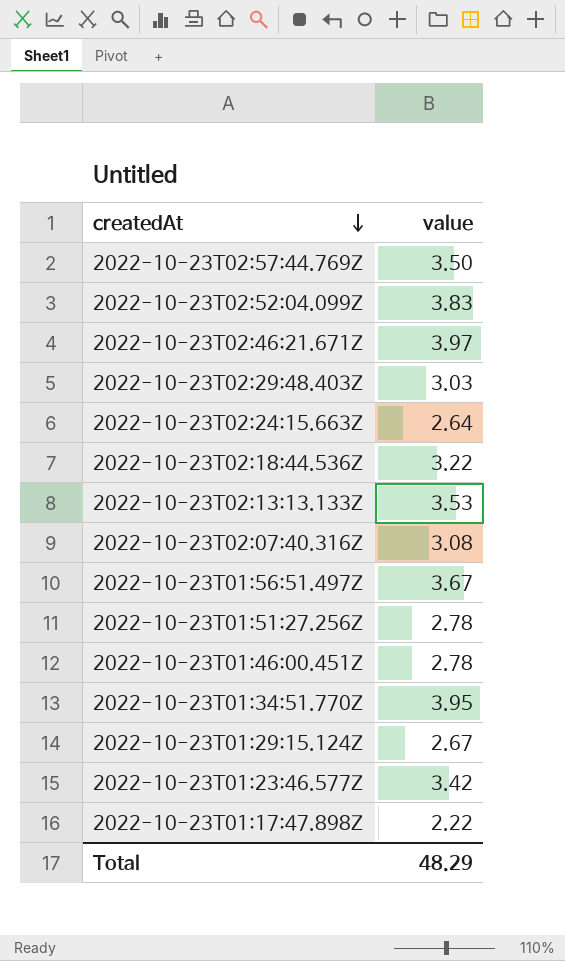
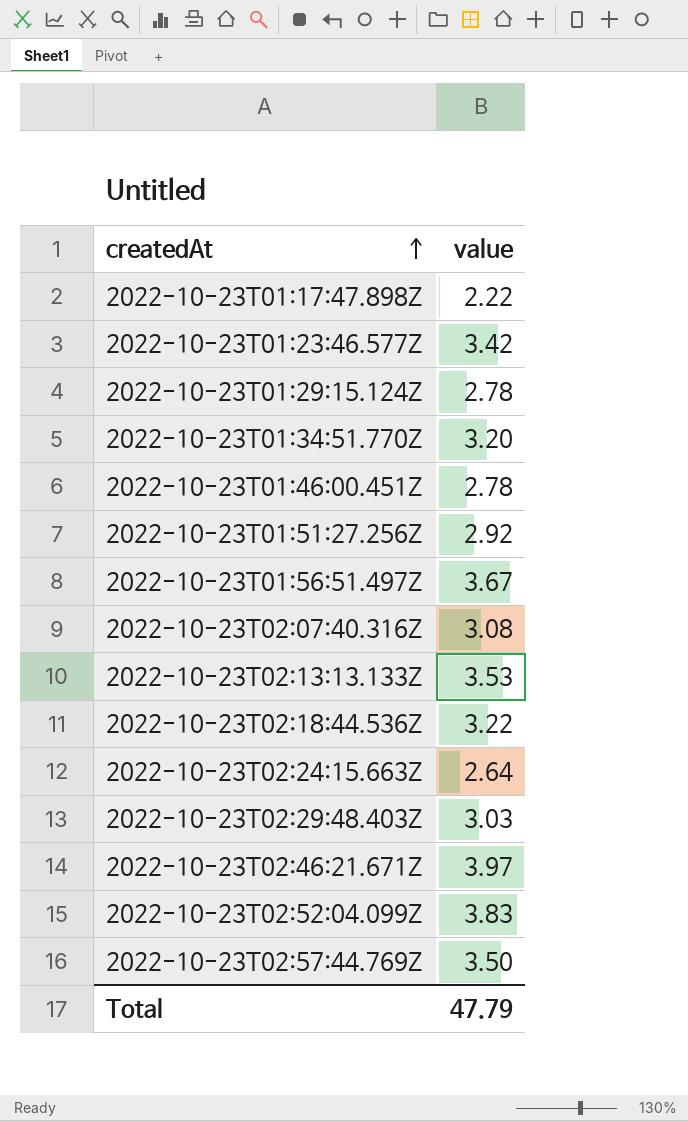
row order: createdAt descending -> createdAt ascending
2022-10-23T01:29:15.124Z | value: 2.67 -> 2.78
2022-10-23T01:34:51.770Z | value: 3.95 -> 3.20
2022-10-23T01:51:27.256Z | value: 2.78 -> 2.92
Total | value: 48.29 -> 47.79

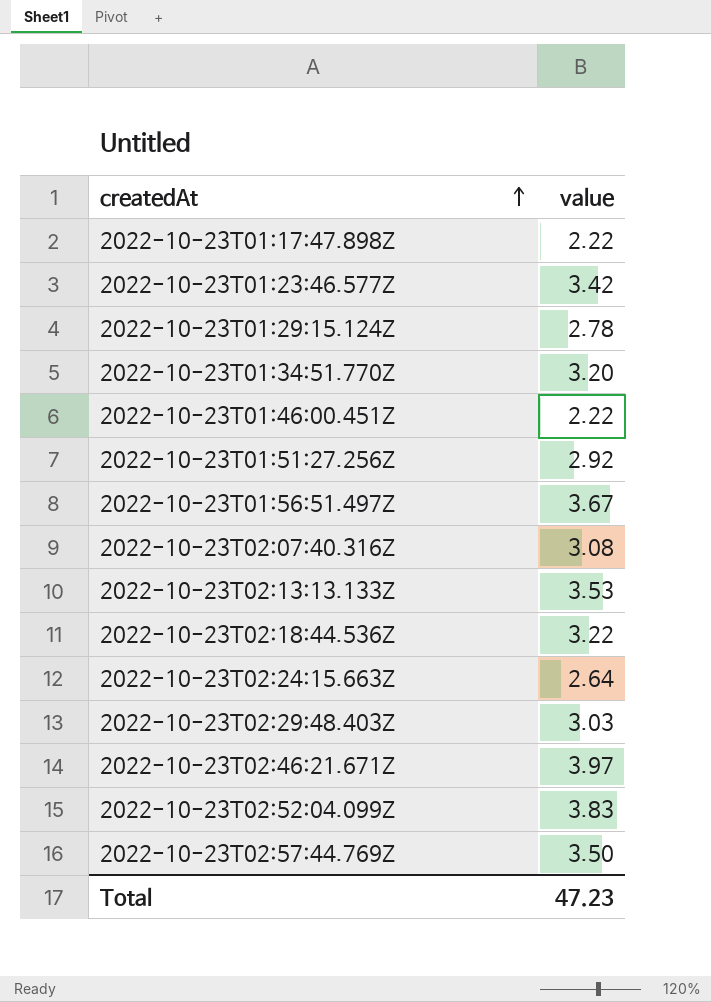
2022-10-23T01:46:00.451Z | value: 2.78 -> 2.22
Total | value: 47.79 -> 47.23

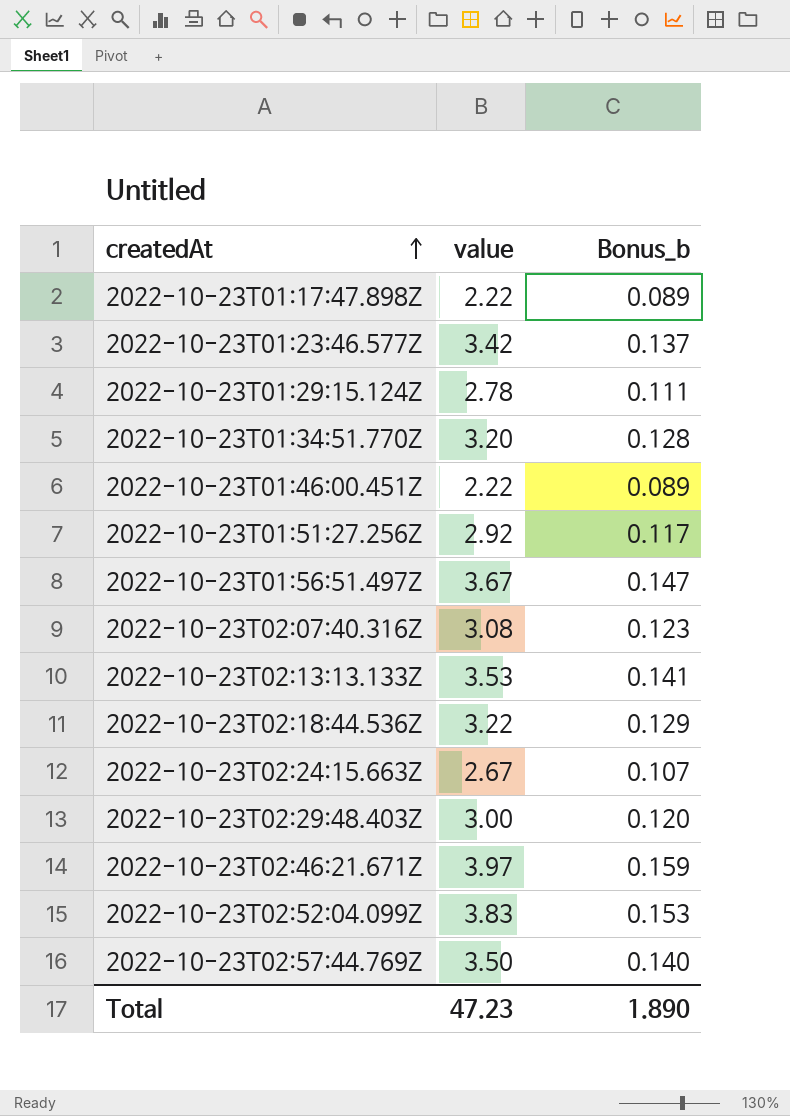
column Bonus_b | formula: none -> [value] * 0.04
2022-10-23T02:24:15.663Z | value: 2.64 -> 2.67
2022-10-23T02:29:48.403Z | value: 3.03 -> 3.00

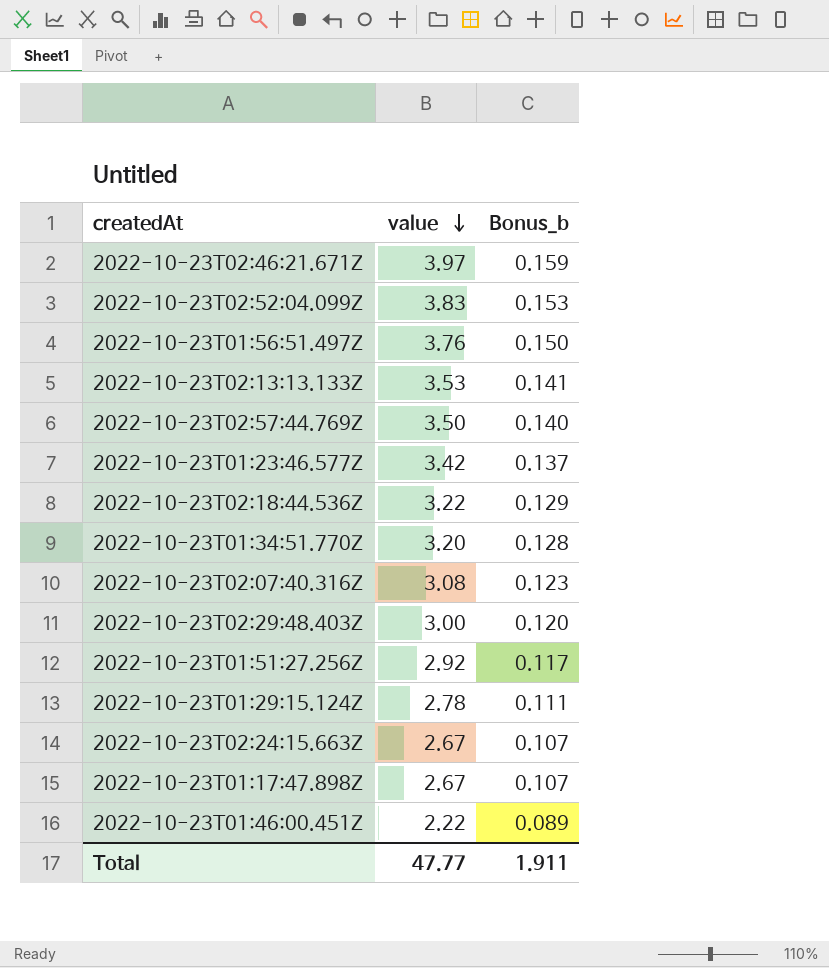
row order: createdAt ascending -> value descending
2022-10-23T01:56:51.497Z | value: 3.67 -> 3.76
2022-10-23T01:56:51.497Z | Bonus_b: 0.147 -> 0.150
2022-10-23T01:17:47.898Z | value: 2.22 -> 2.67
2022-10-23T01:17:47.898Z | Bonus_b: 0.089 -> 0.107
Total | value: 47.23 -> 47.77
Total | Bonus_b: 1.890 -> 1.911

